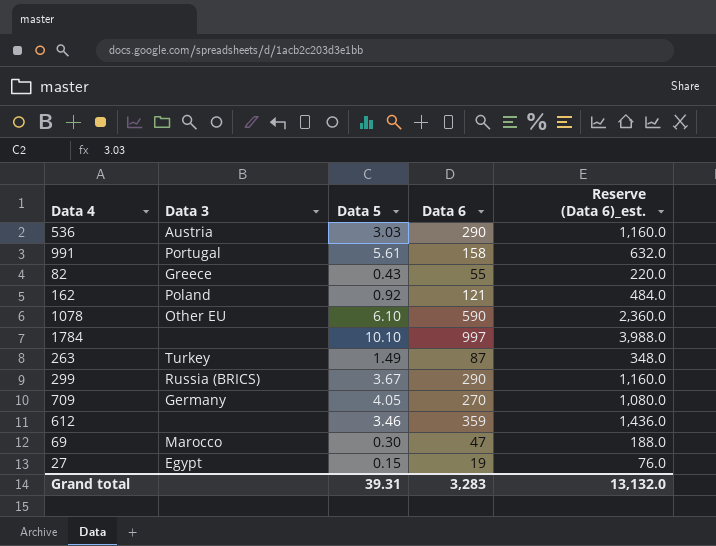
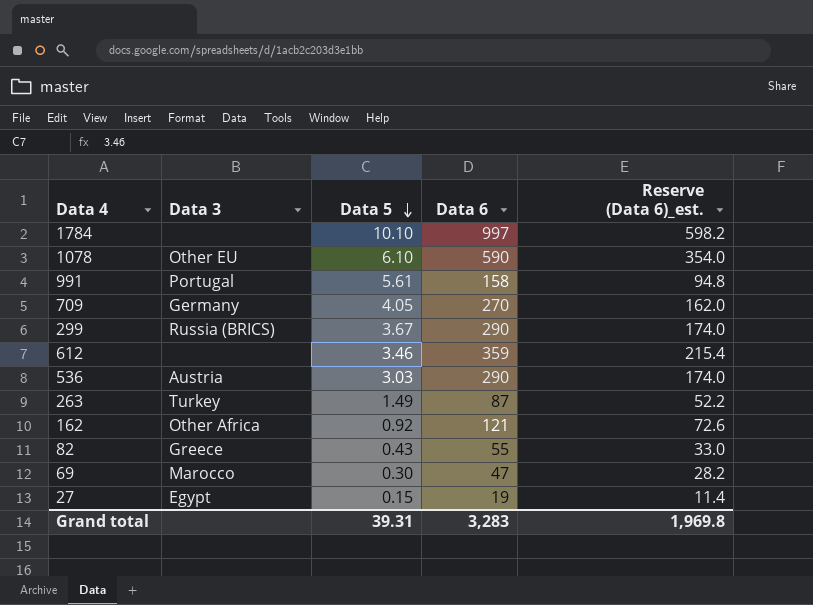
row order: none -> Data 5 descending
column Reserve (Data 6)_est. | formula: [Data 6] * 4 -> [Data 6] * 0.6
162 | Data 3: Poland -> Other Africa
Grand total | Reserve (Data 6)_est.: 13,132.0 -> 1,969.8

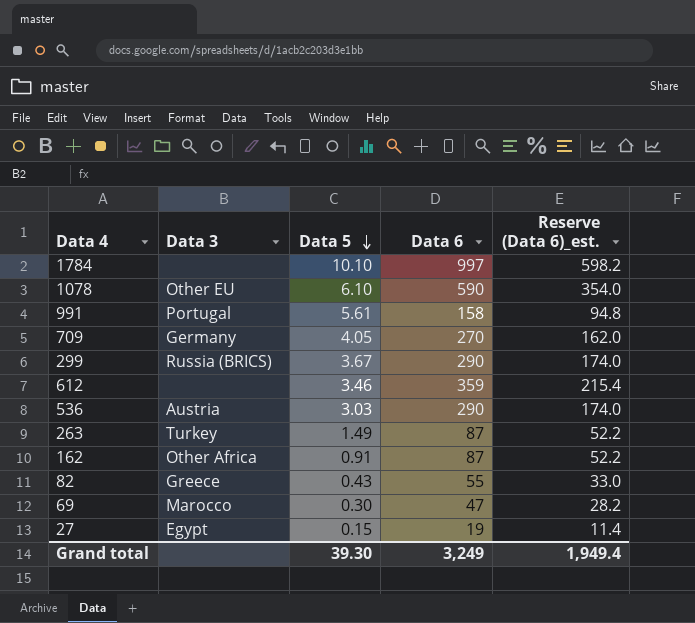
162 | Data 5: 0.92 -> 0.91
162 | Data 6: 121 -> 87
162 | Reserve (Data 6)_est.: 72.6 -> 52.2
Grand total | Data 5: 39.31 -> 39.30
Grand total | Data 6: 3,283 -> 3,249
Grand total | Reserve (Data 6)_est.: 1,969.8 -> 1,949.4

